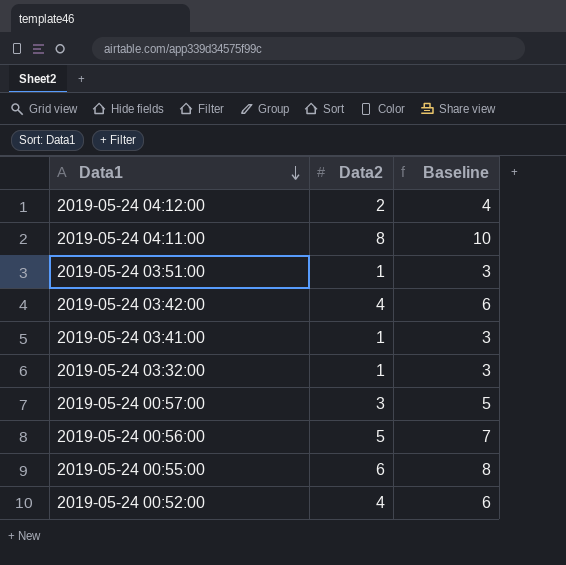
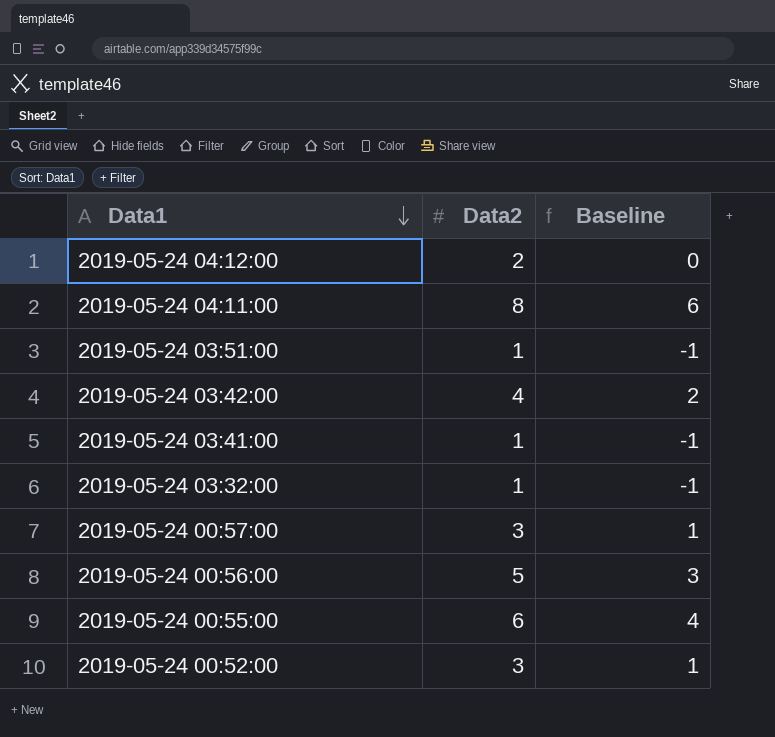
column Baseline | formula: [Data2] + 2 -> [Data2] - 2
2019-05-24 00:52:00 | Data2: 4 -> 3

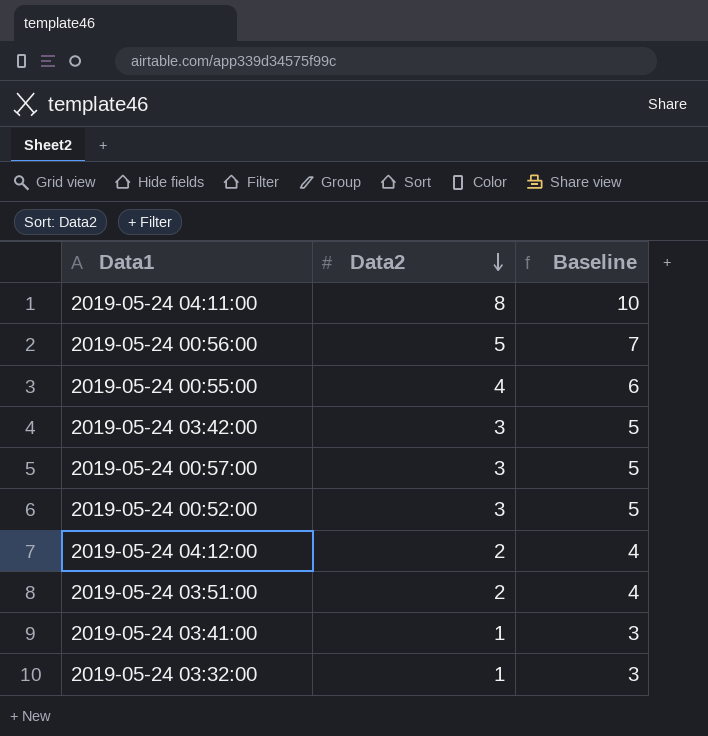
row order: Data1 descending -> Data2 descending
column Baseline | formula: [Data2] - 2 -> [Data2] + 2
2019-05-24 00:55:00 | Data2: 6 -> 4
2019-05-24 03:42:00 | Data2: 4 -> 3
2019-05-24 03:51:00 | Data2: 1 -> 2

